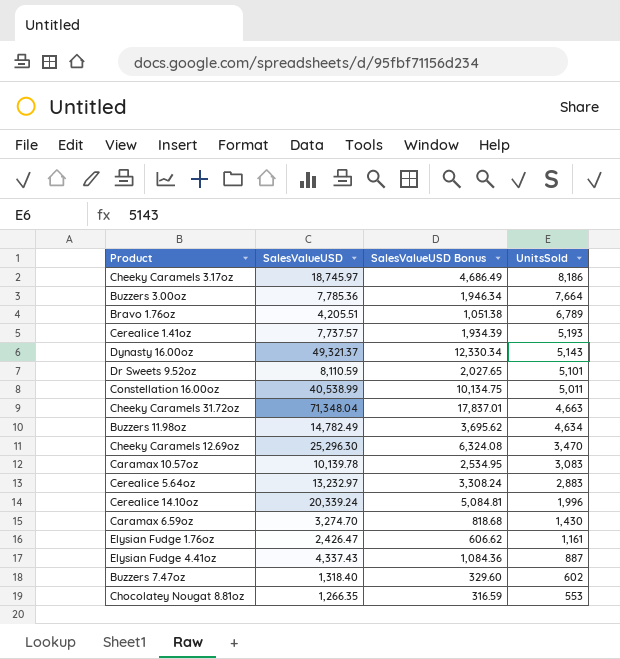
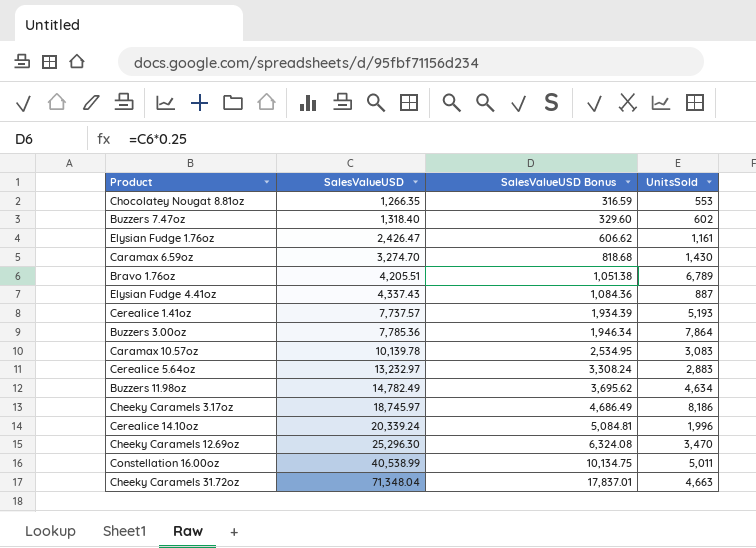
row order: UnitsSold descending -> SalesValueUSD ascending
row Dynasty 16.00oz: 49,321.37 | 12,330.34 | 5,143 -> none
row Dr Sweets 9.52oz: 8,110.59 | 2,027.65 | 5,101 -> none
Buzzers 3.00oz | UnitsSold: 7,664 -> 7,864

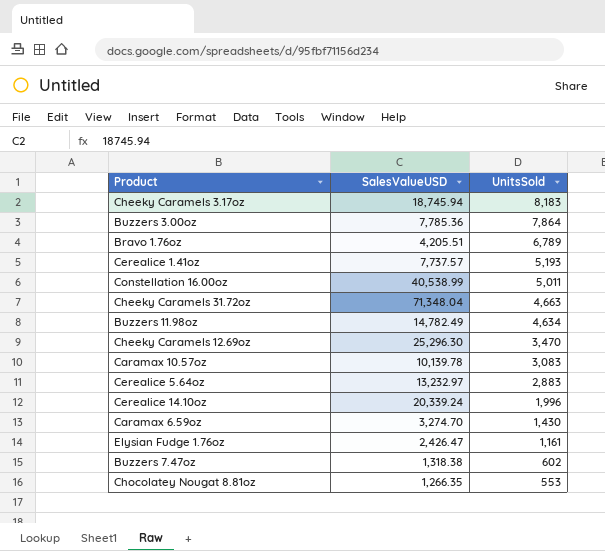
row order: SalesValueUSD ascending -> UnitsSold descending
column SalesValueUSD Bonus | formula: [SalesValueUSD] * 0.25 -> none
row Elysian Fudge 4.41oz: 4,337.43 | 1,084.36 | 887 -> none
Cheeky Caramels 3.17oz | SalesValueUSD: 18,745.97 -> 18,745.94
Cheeky Caramels 3.17oz | UnitsSold: 8,186 -> 8,183
Buzzers 7.47oz | SalesValueUSD: 1,318.40 -> 1,318.38

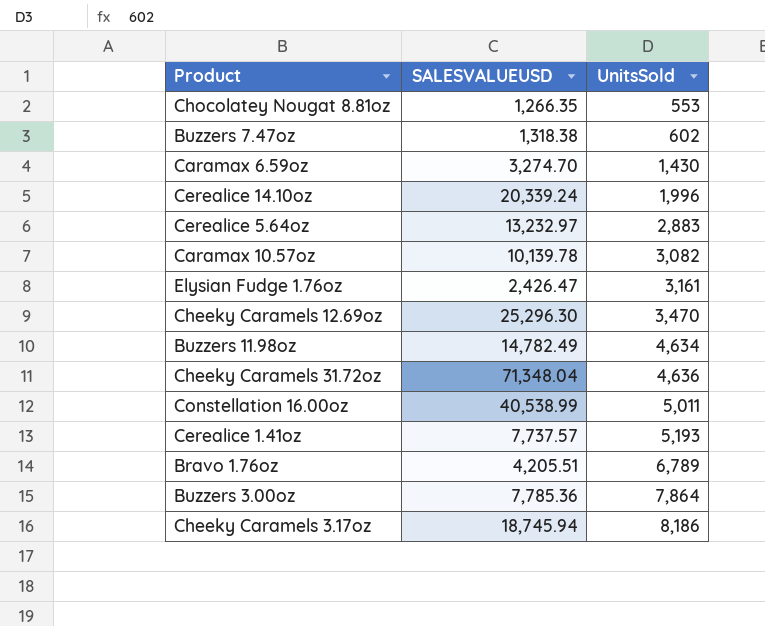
row order: UnitsSold descending -> UnitsSold ascending
column name: SalesValueUSD -> SALESVALUEUSD
Caramax 10.57oz | UnitsSold: 3,083 -> 3,082
Elysian Fudge 1.76oz | UnitsSold: 1,161 -> 3,161
Cheeky Caramels 31.72oz | UnitsSold: 4,663 -> 4,636
Cheeky Caramels 3.17oz | UnitsSold: 8,183 -> 8,186

